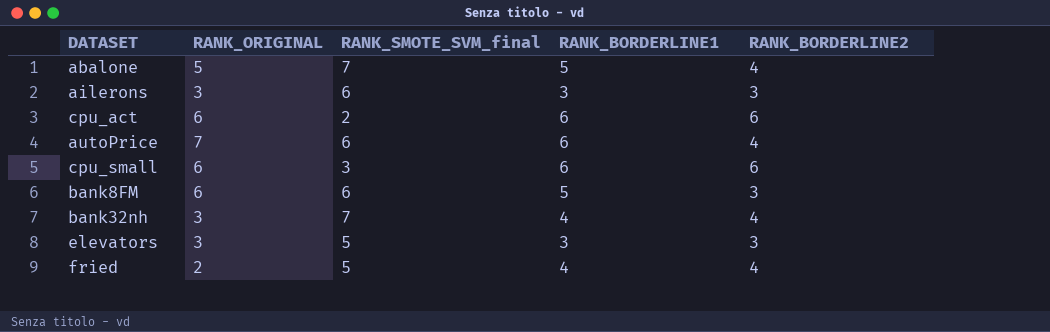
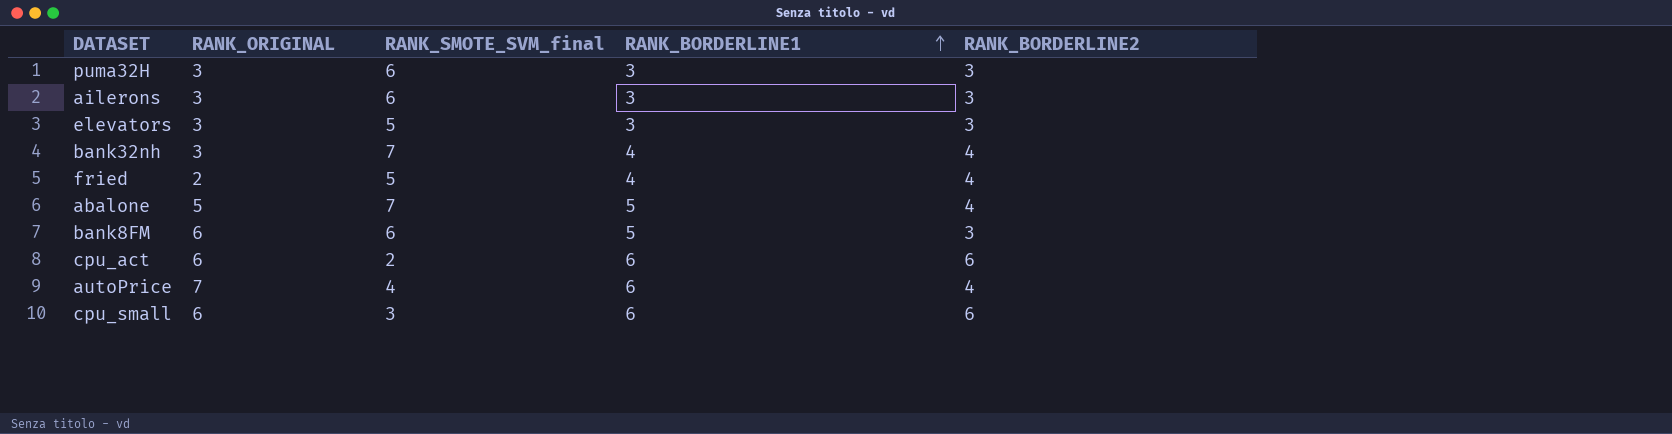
row order: none -> RANK_BORDERLINE1 ascending
row puma32H: none -> 3 | 6 | 3 | 3
autoPrice | RANK_SMOTE_SVM_final: 6 -> 4

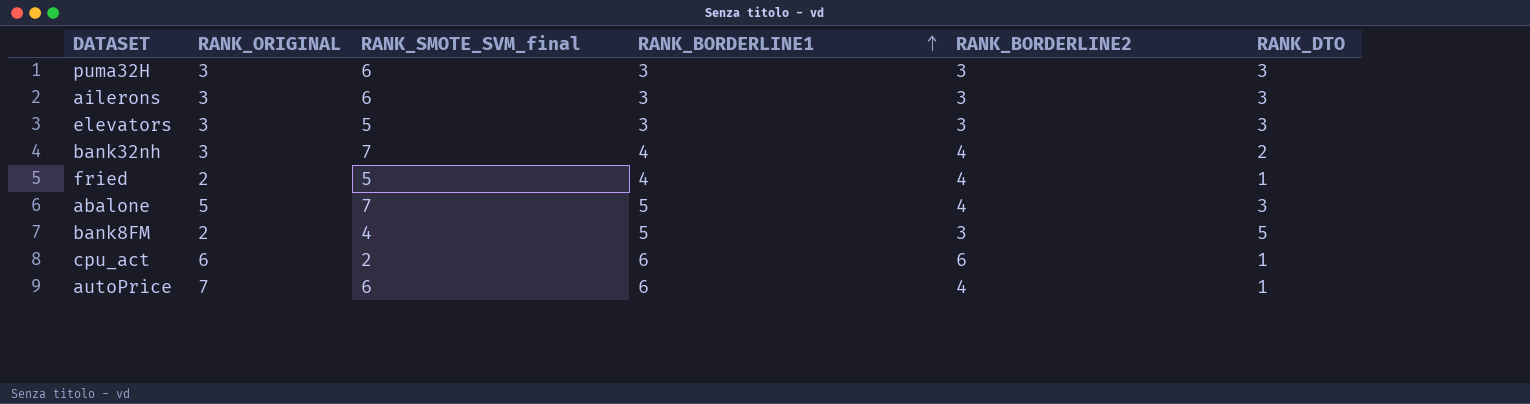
column RANK_DTO | position: none -> 6
row cpu_small: 6 | 3 | 6 | 6 -> none
bank8FM | RANK_ORIGINAL: 6 -> 2
bank8FM | RANK_SMOTE_SVM_final: 6 -> 4
autoPrice | RANK_SMOTE_SVM_final: 4 -> 6

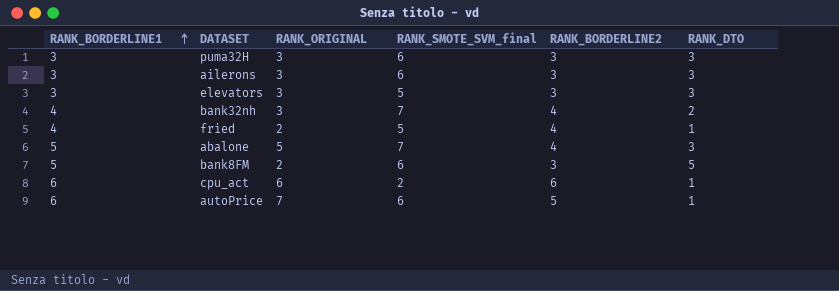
column RANK_BORDERLINE1 | position: 4 -> 1
bank8FM | RANK_SMOTE_SVM_final: 4 -> 6
autoPrice | RANK_BORDERLINE2: 4 -> 5

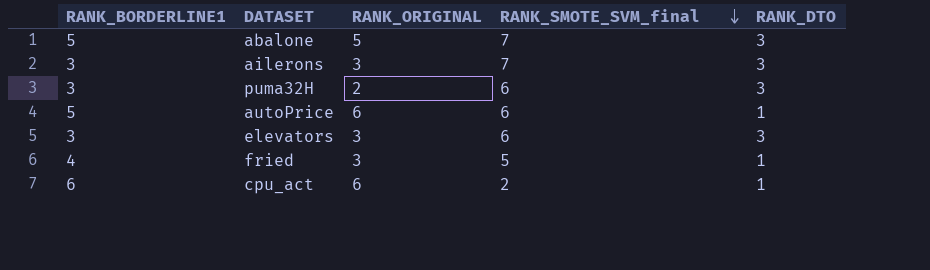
row order: RANK_BORDERLINE1 ascending -> RANK_SMOTE_SVM_final descending
column RANK_BORDERLINE2 | position: 5 -> none
row bank32nh: 4 | 3 | 7 | 4 | 2 -> none
row bank8FM: 5 | 2 | 6 | 3 | 5 -> none
ailerons | RANK_SMOTE_SVM_final: 6 -> 7
puma32H | RANK_ORIGINAL: 3 -> 2
autoPrice | RANK_BORDERLINE1: 6 -> 5
autoPrice | RANK_ORIGINAL: 7 -> 6
elevators | RANK_SMOTE_SVM_final: 5 -> 6
fried | RANK_ORIGINAL: 2 -> 3

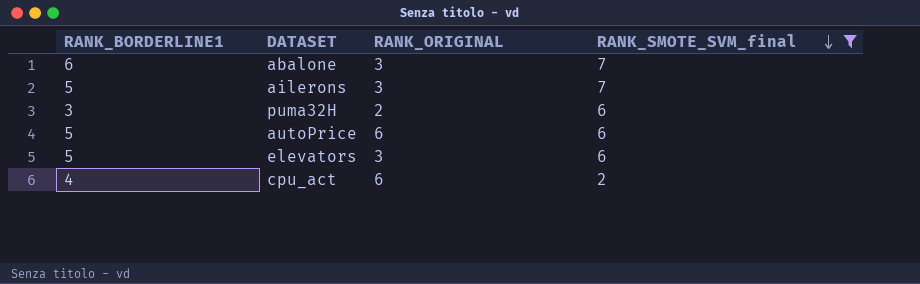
filter: none -> RANK_SMOTE_SVM_final != 5
column RANK_DTO | position: 5 -> none
abalone | RANK_BORDERLINE1: 5 -> 6
abalone | RANK_ORIGINAL: 5 -> 3
ailerons | RANK_BORDERLINE1: 3 -> 5
elevators | RANK_BORDERLINE1: 3 -> 5
cpu_act | RANK_BORDERLINE1: 6 -> 4

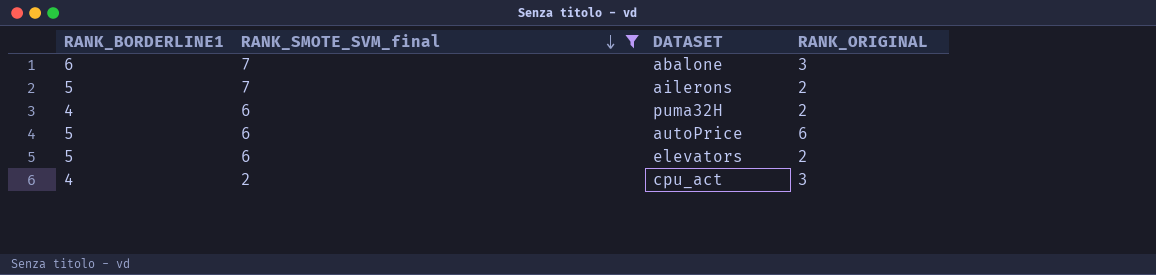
column RANK_SMOTE_SVM_final | position: 4 -> 2
ailerons | RANK_ORIGINAL: 3 -> 2
puma32H | RANK_BORDERLINE1: 3 -> 4
elevators | RANK_ORIGINAL: 3 -> 2
cpu_act | RANK_ORIGINAL: 6 -> 3

